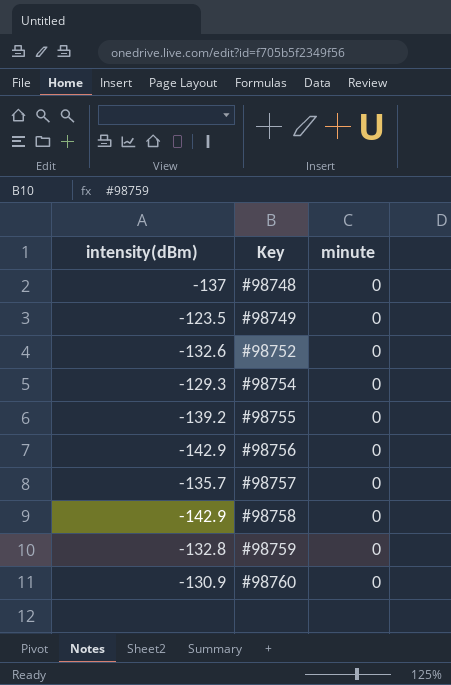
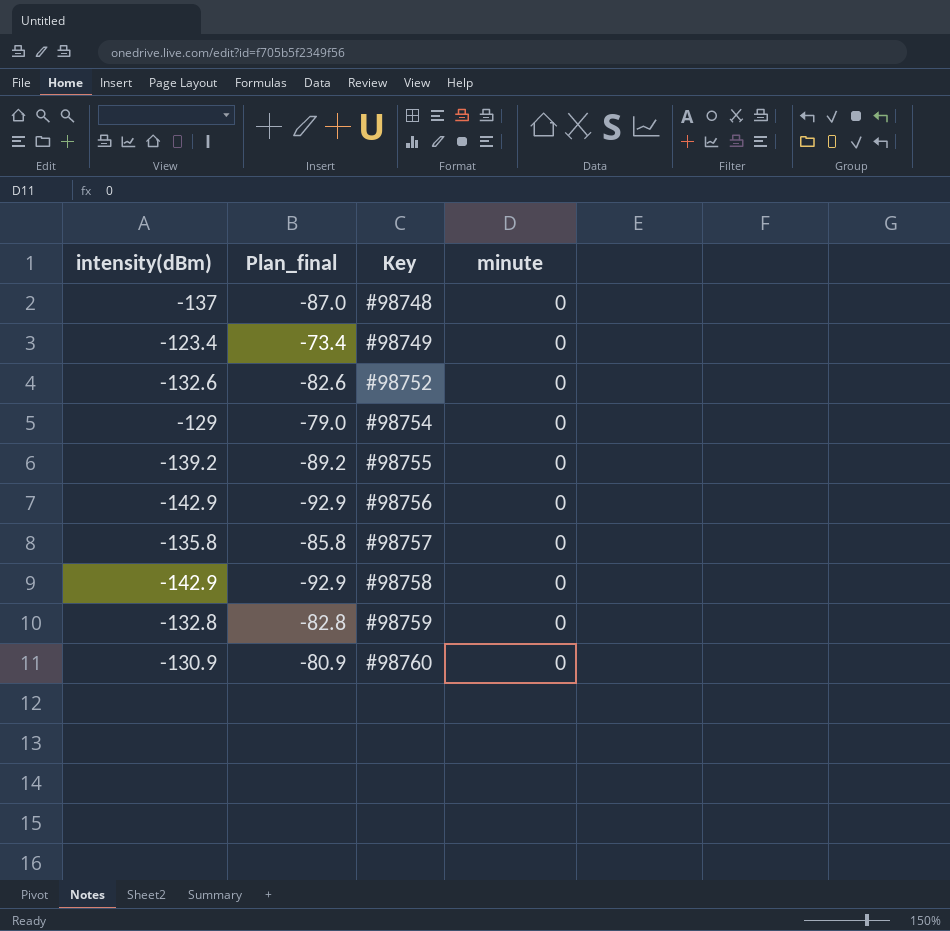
column Plan_final | formula: none -> [intensity(dBm)] + 50
#98749 | intensity(dBm): -123.5 -> -123.4
#98754 | intensity(dBm): -129.3 -> -129
#98757 | intensity(dBm): -135.7 -> -135.8

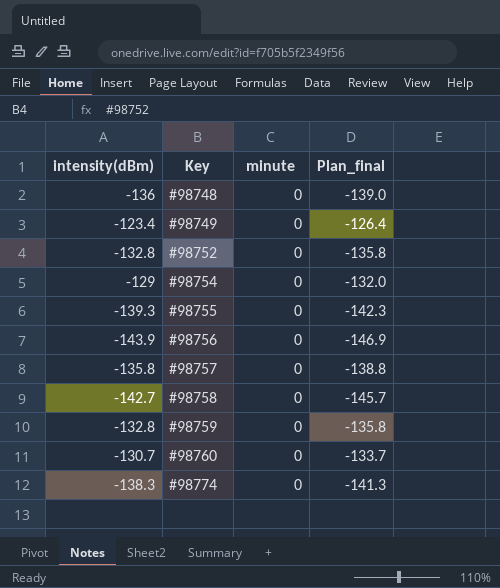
column Plan_final | formula: [intensity(dBm)] + 50 -> [intensity(dBm)] - 3
column Plan_final | position: 2 -> 4
#98748 | intensity(dBm): -137 -> -136
#98752 | intensity(dBm): -132.6 -> -132.8
#98755 | intensity(dBm): -139.2 -> -139.3
#98756 | intensity(dBm): -142.9 -> -143.9
#98758 | intensity(dBm): -142.9 -> -142.7
#98760 | intensity(dBm): -130.9 -> -130.7
row #98774: none -> -138.3 | 0 | -141.3

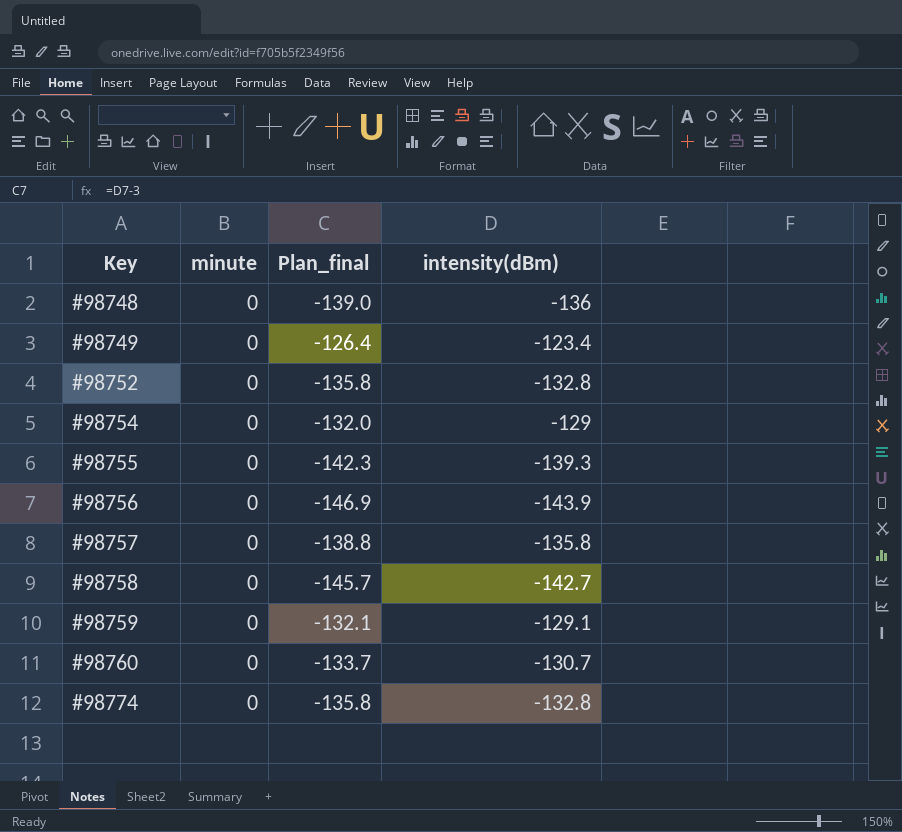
column intensity(dBm) | position: 1 -> 4
#98759 | Plan_final: -135.8 -> -132.1
#98759 | intensity(dBm): -132.8 -> -129.1
#98774 | Plan_final: -141.3 -> -135.8
#98774 | intensity(dBm): -138.3 -> -132.8

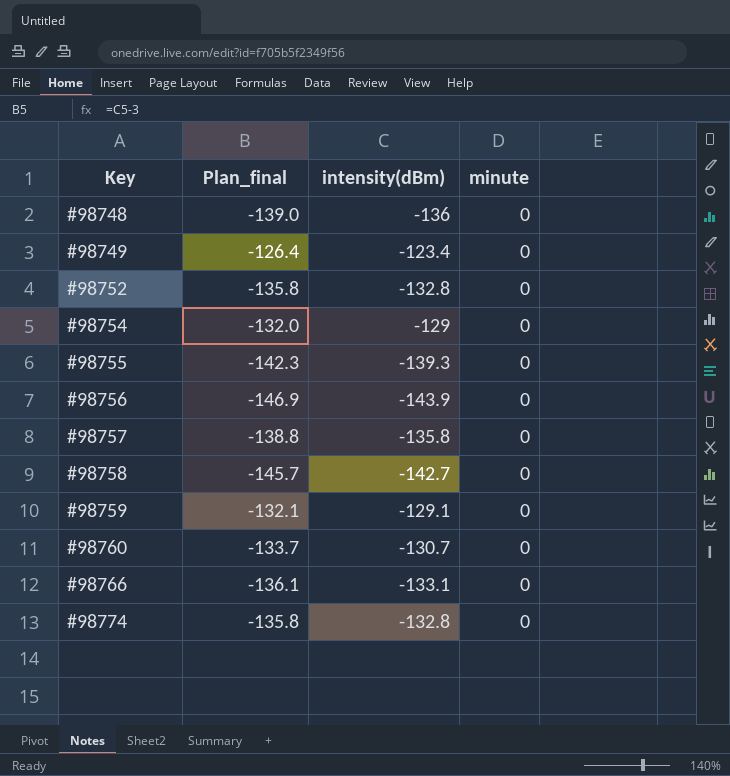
column minute | position: 2 -> 4
row #98766: none -> -136.1 | -133.1 | 0

